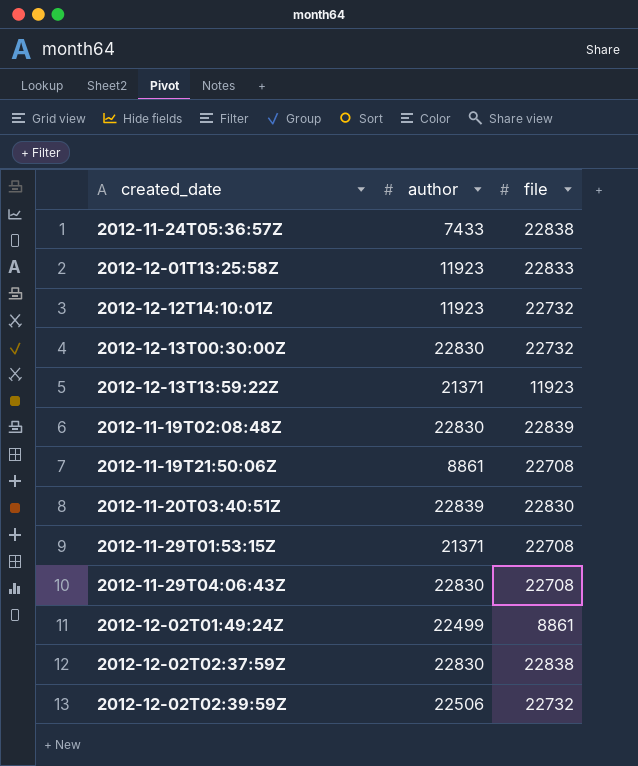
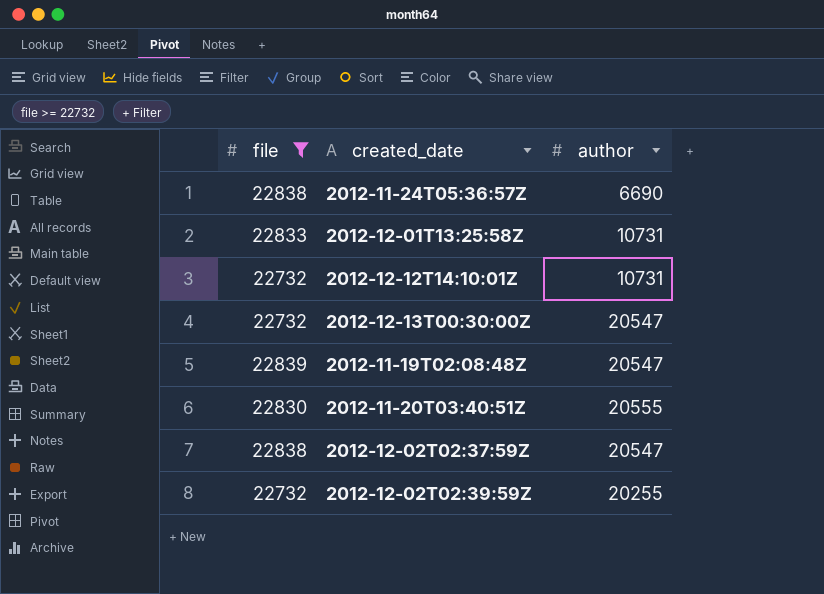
filter: none -> file >= 22732
column file | position: 3 -> 1
2012-11-24T05:36:57Z | author: 7433 -> 6690
2012-12-01T13:25:58Z | author: 11923 -> 10731
2012-12-12T14:10:01Z | author: 11923 -> 10731
2012-12-13T00:30:00Z | author: 22830 -> 20547
2012-11-19T02:08:48Z | author: 22830 -> 20547
2012-11-20T03:40:51Z | author: 22839 -> 20555
2012-12-02T02:37:59Z | author: 22830 -> 20547
2012-12-02T02:39:59Z | author: 22506 -> 20255

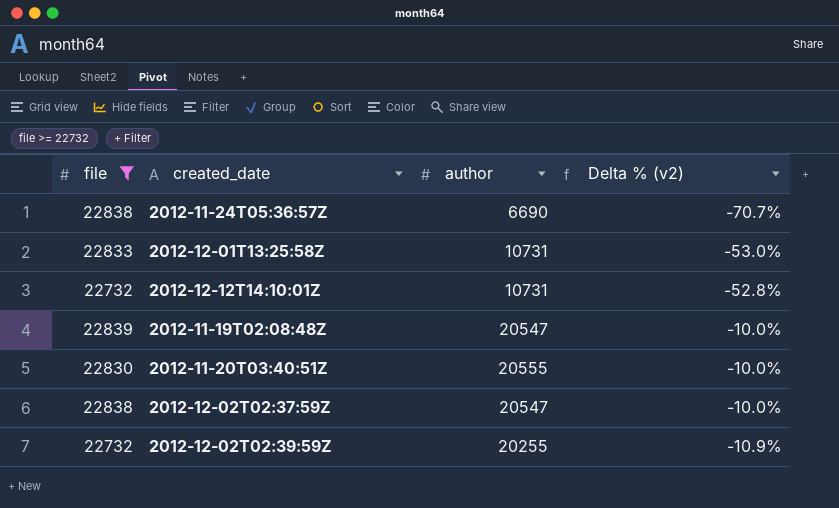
column Delta % (v2) | formula: none -> ([author] - [file]) / [file]
row 2012-12-13T00:30:00Z: 22732 | 20547 -> none

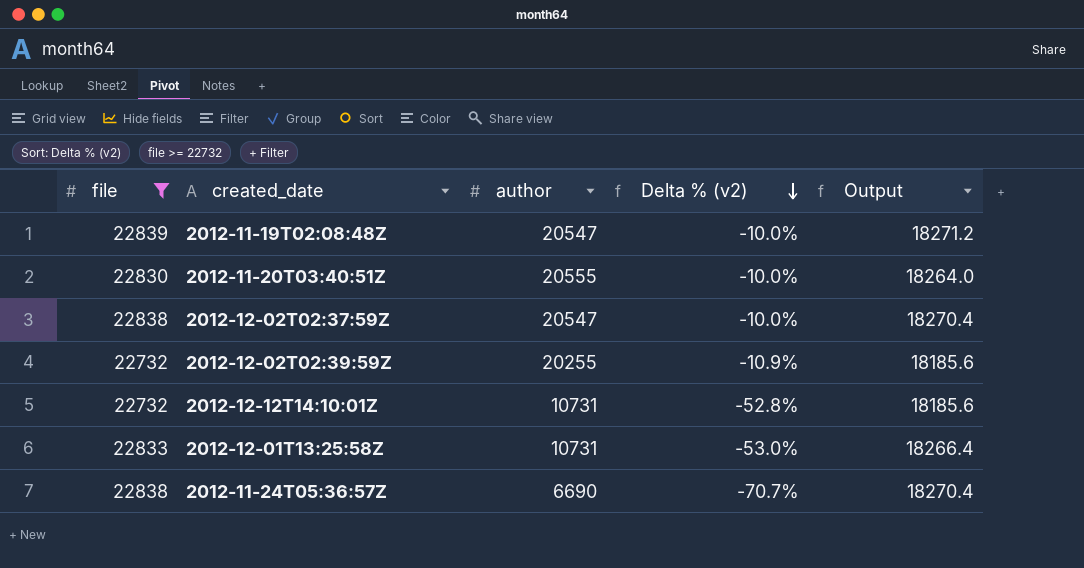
row order: none -> Delta % (v2) descending
column Output | formula: none -> [file] * 0.8

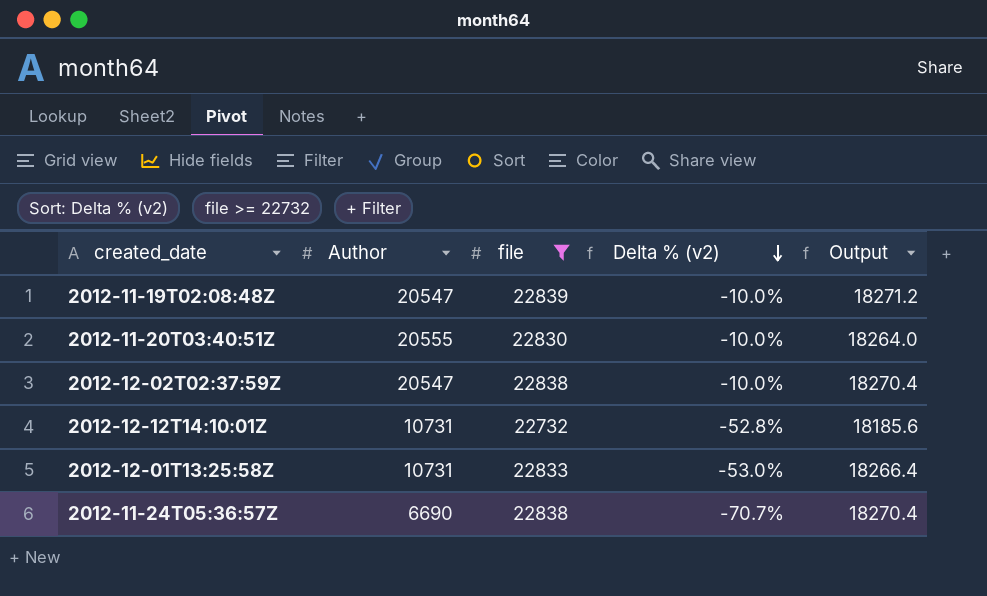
column name: author -> Author
column file | position: 1 -> 3
row 2012-12-02T02:39:59Z: 22732 | 20255 | -10.9% | 18185.6 -> none

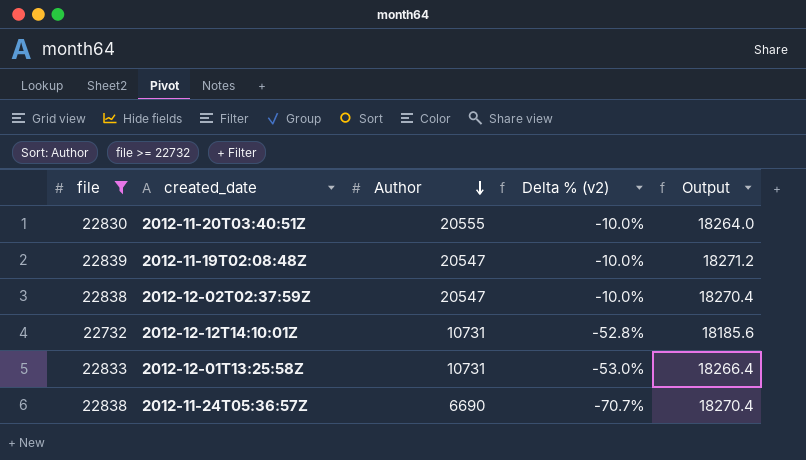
row order: Delta % (v2) descending -> Author descending
column file | position: 3 -> 1

